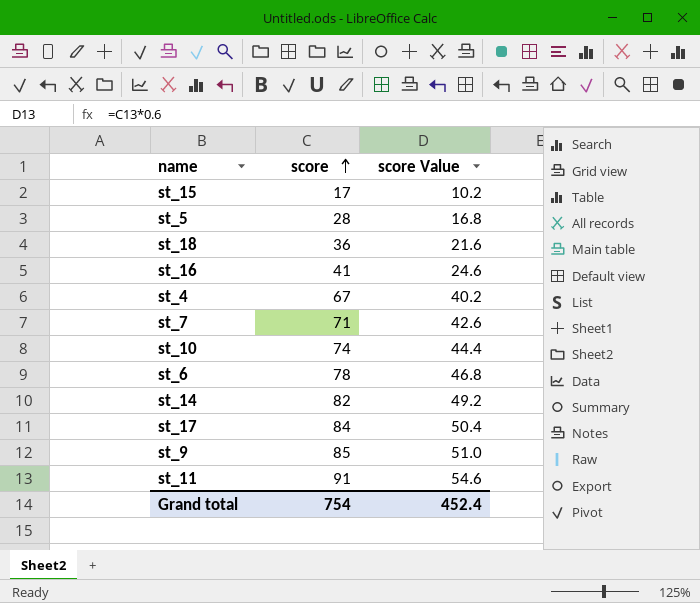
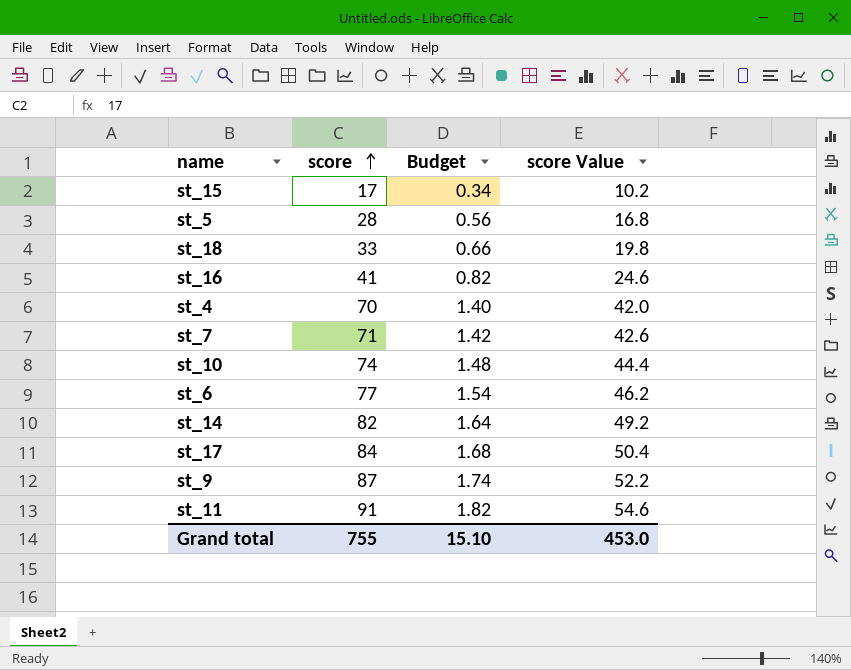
column Budget | formula: none -> [score] * 0.02
st_18 | score: 36 -> 33
st_18 | score Value: 21.6 -> 19.8
st_4 | score: 67 -> 70
st_4 | score Value: 40.2 -> 42.0
st_6 | score: 78 -> 77
st_6 | score Value: 46.8 -> 46.2
st_9 | score: 85 -> 87
st_9 | score Value: 51.0 -> 52.2
Grand total | score: 754 -> 755
Grand total | score Value: 452.4 -> 453.0

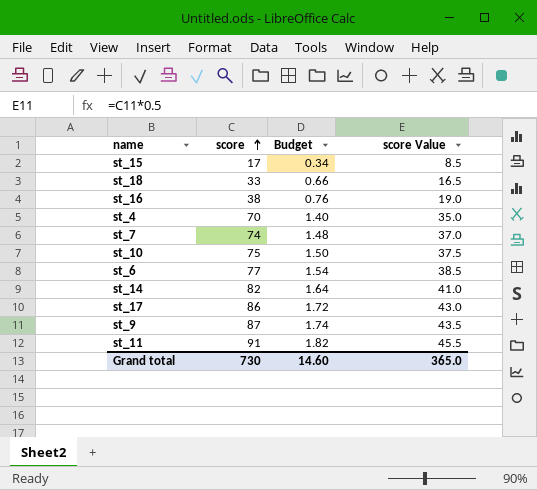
column score Value | formula: [score] * 0.6 -> [score] * 0.5
row st_5: 28 | 0.56 | 16.8 -> none
st_16 | score: 41 -> 38
st_16 | Budget: 0.82 -> 0.76
st_7 | score: 71 -> 74
st_7 | Budget: 1.42 -> 1.48
st_10 | score: 74 -> 75
st_10 | Budget: 1.48 -> 1.50
st_17 | score: 84 -> 86
st_17 | Budget: 1.68 -> 1.72
Grand total | score: 755 -> 730
Grand total | Budget: 15.10 -> 14.60
Grand total | score Value: 453.0 -> 365.0

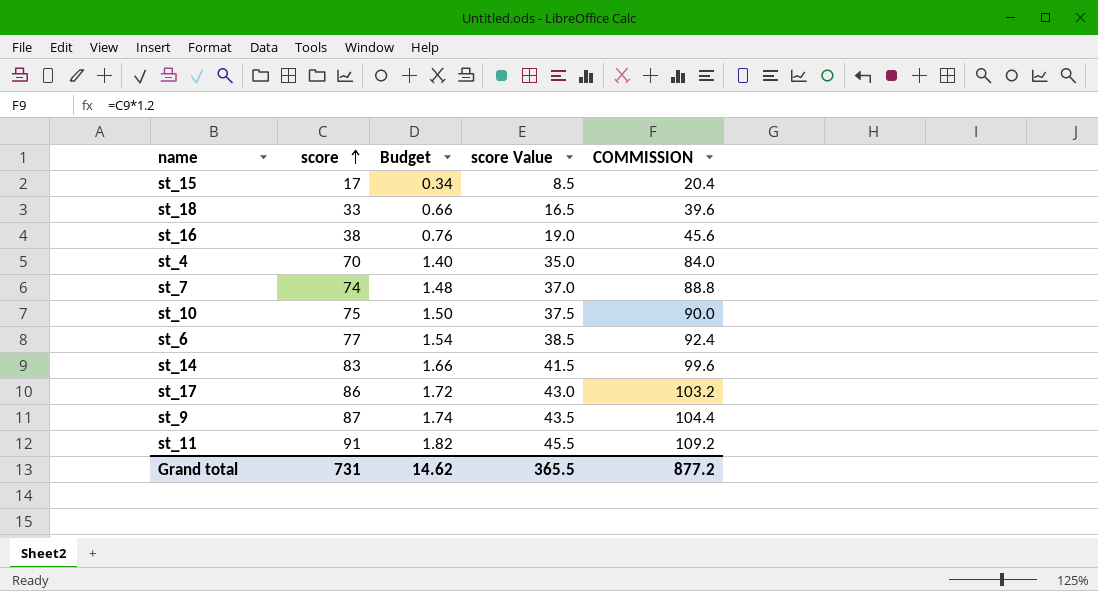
column COMMISSION | formula: none -> [score] * 1.2
st_14 | score: 82 -> 83
st_14 | Budget: 1.64 -> 1.66
st_14 | score Value: 41.0 -> 41.5
Grand total | score: 730 -> 731
Grand total | Budget: 14.60 -> 14.62
Grand total | score Value: 365.0 -> 365.5

